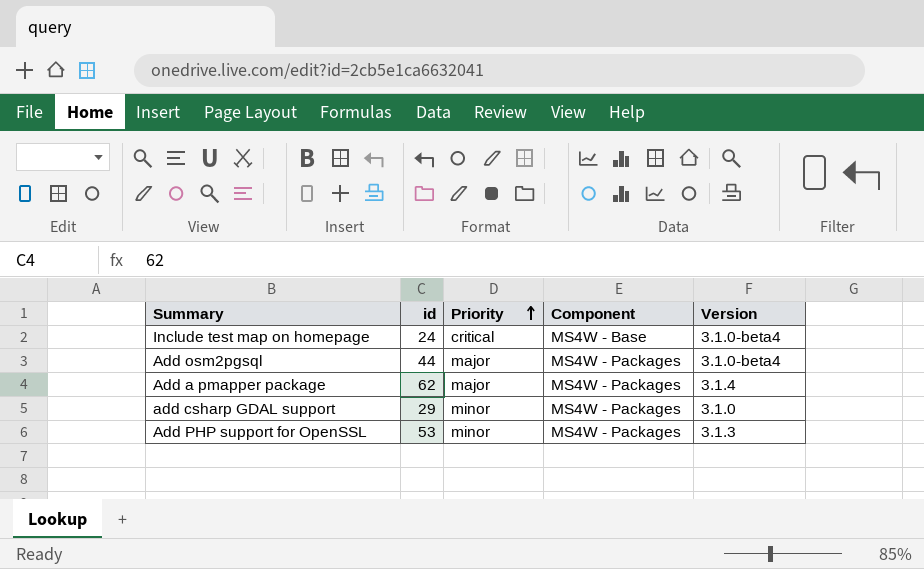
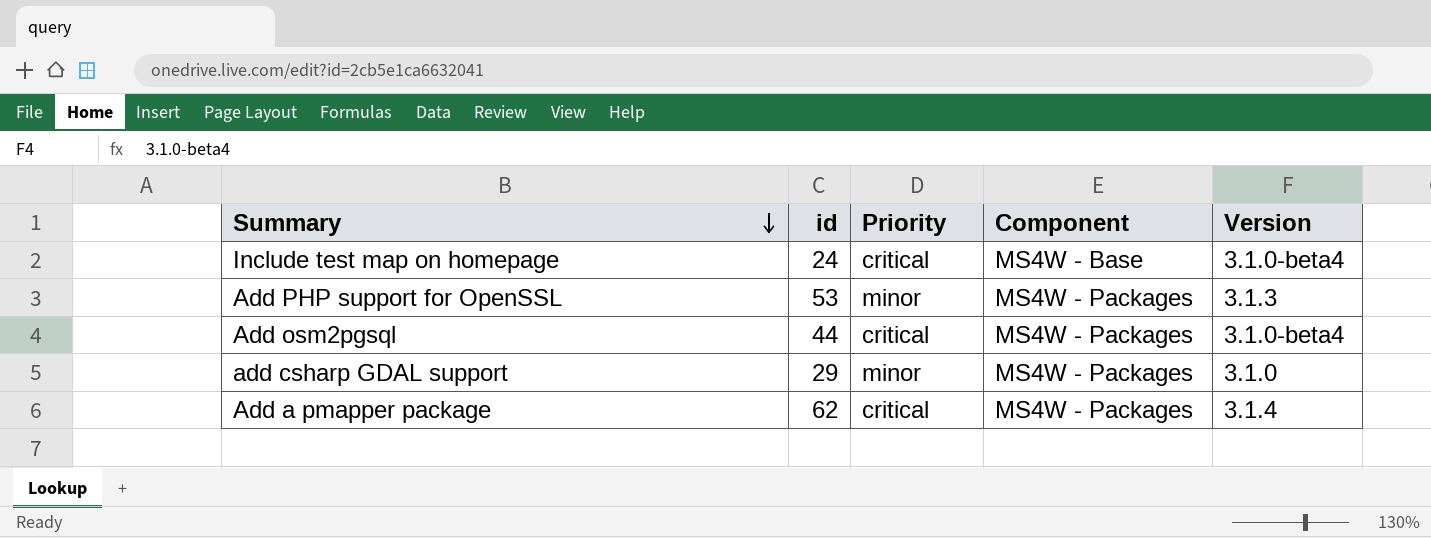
row order: Priority ascending -> Summary descending
Add osm2pgsql | Priority: major -> critical
Add a pmapper package | Priority: major -> critical

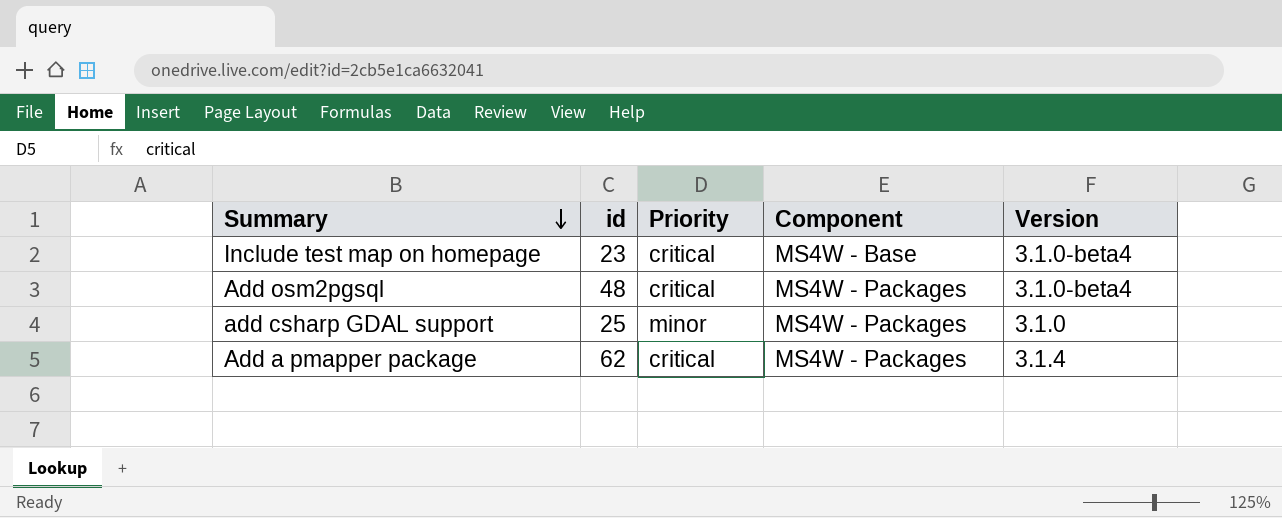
row Add PHP support for OpenSSL: 53 | minor | MS4W - Packages | 3.1.3 -> none
Include test map on homepage | id: 24 -> 23
Add osm2pgsql | id: 44 -> 48
add csharp GDAL support | id: 29 -> 25

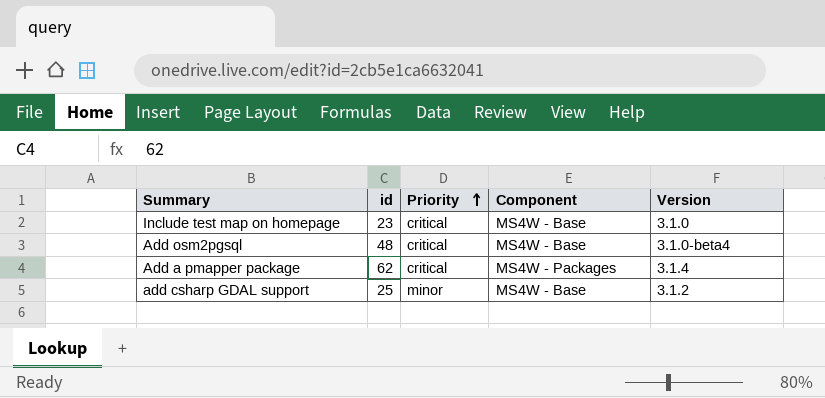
row order: Summary descending -> Priority ascending
Include test map on homepage | Version: 3.1.0-beta4 -> 3.1.0
Add osm2pgsql | Component: MS4W - Packages -> MS4W - Base
add csharp GDAL support | Component: MS4W - Packages -> MS4W - Base
add csharp GDAL support | Version: 3.1.0 -> 3.1.2

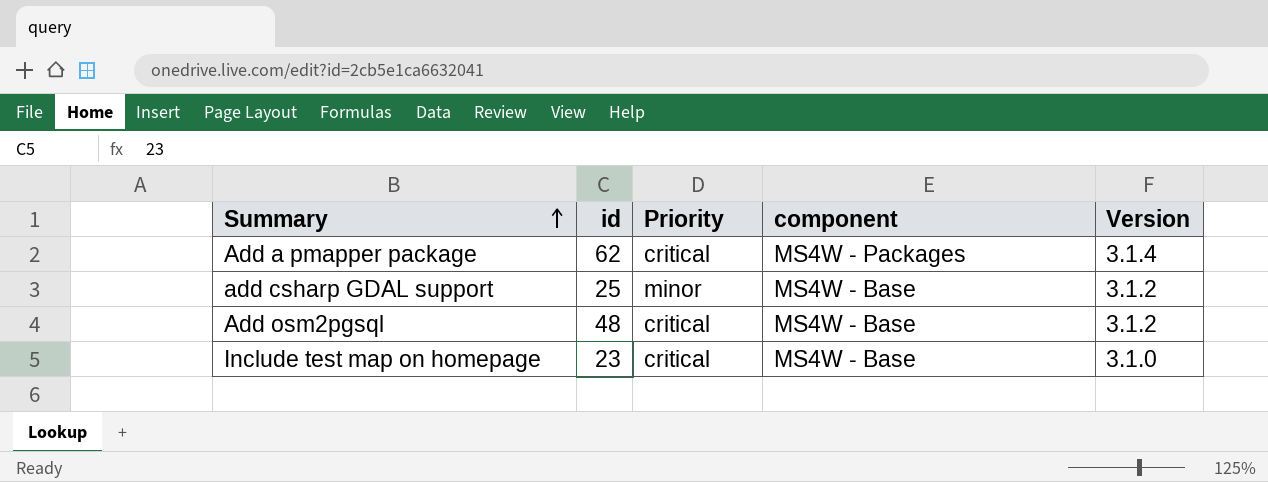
row order: Priority ascending -> Summary ascending
column name: Component -> component
Add osm2pgsql | Version: 3.1.0-beta4 -> 3.1.2

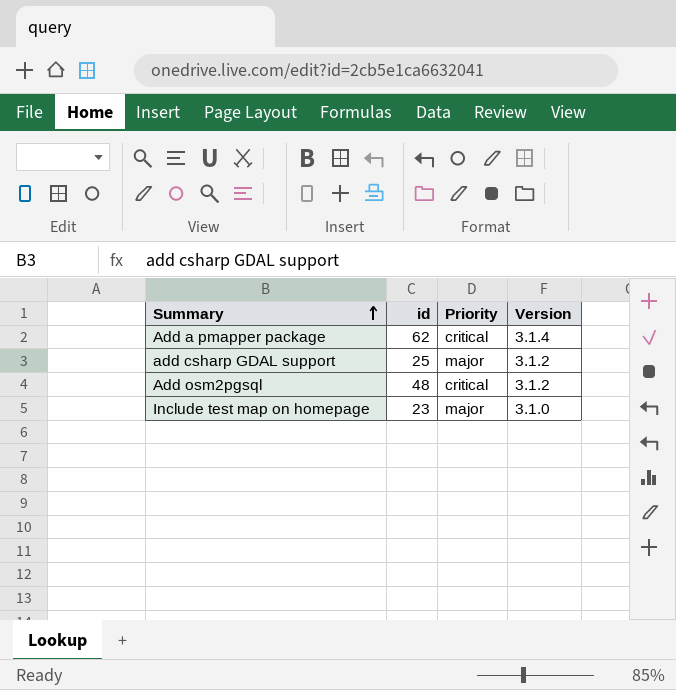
column component | position: 4 -> none
add csharp GDAL support | Priority: minor -> major
Include test map on homepage | Priority: critical -> major

